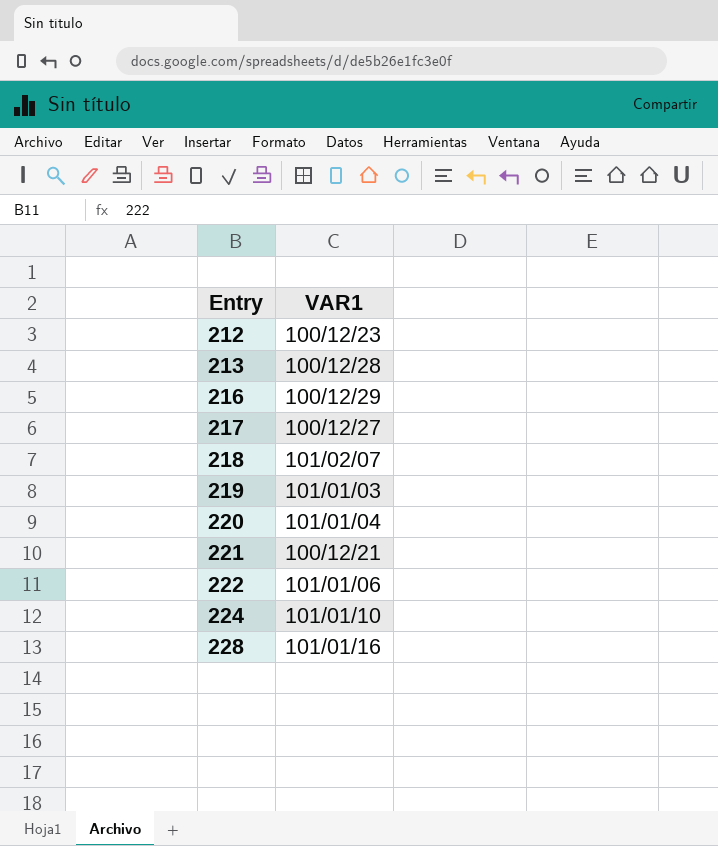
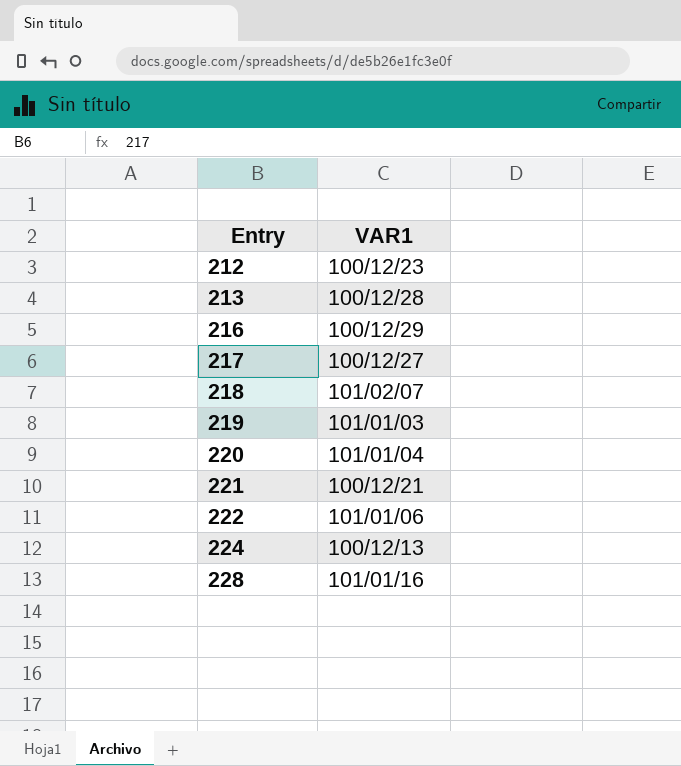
224 | VAR1: 101/01/10 -> 100/12/13

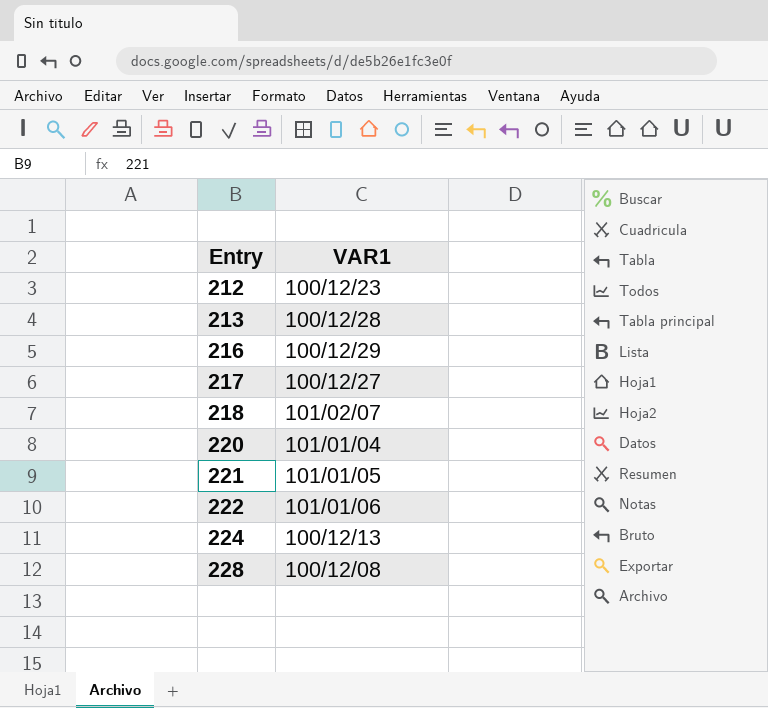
row 219: 101/01/03 -> none
221 | VAR1: 100/12/21 -> 101/01/05
228 | VAR1: 101/01/16 -> 100/12/08

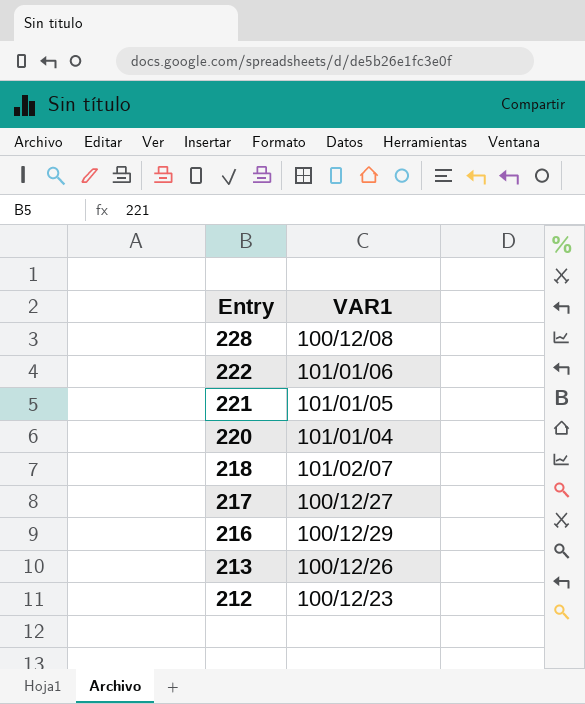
row order: Entry ascending -> Entry descending
row 224: 100/12/13 -> none
213 | VAR1: 100/12/28 -> 100/12/26

